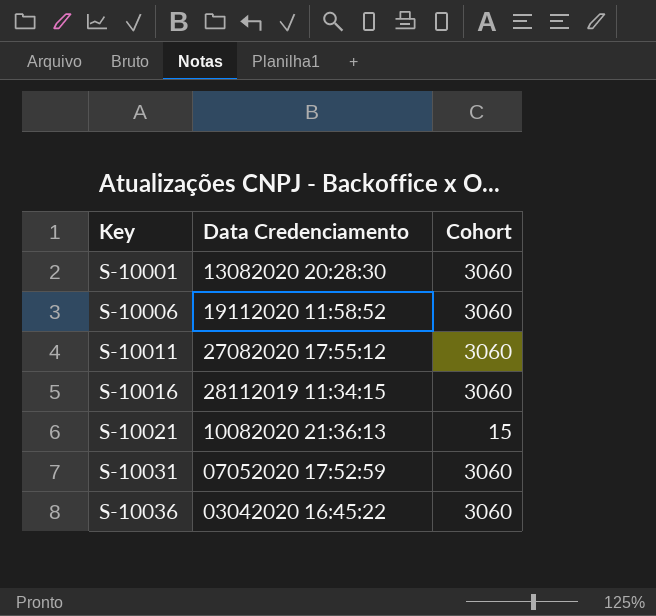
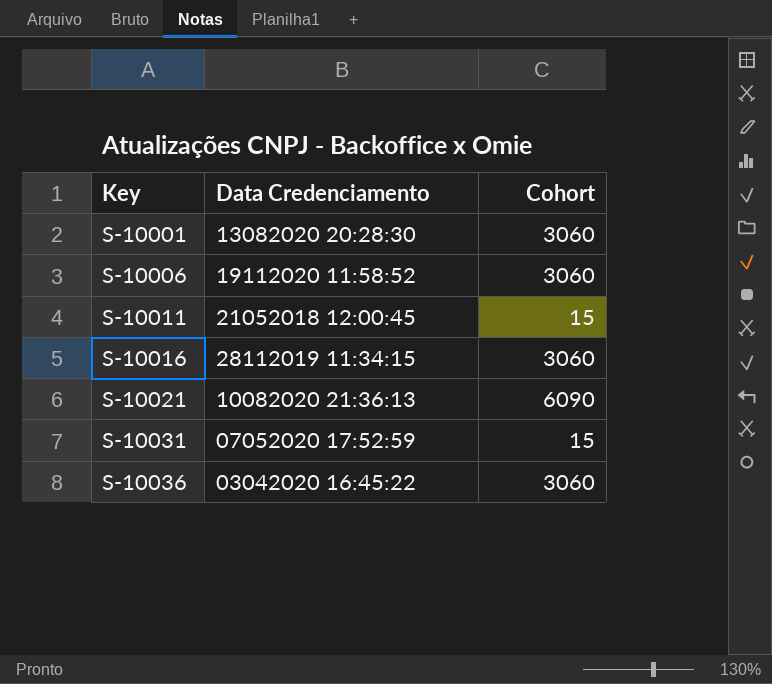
S-10011 | Data Credenciamento: 27082020 17:55:12 -> 21052018 12:00:45
S-10011 | Cohort: 3060 -> 15
S-10021 | Cohort: 15 -> 6090
S-10031 | Cohort: 3060 -> 15

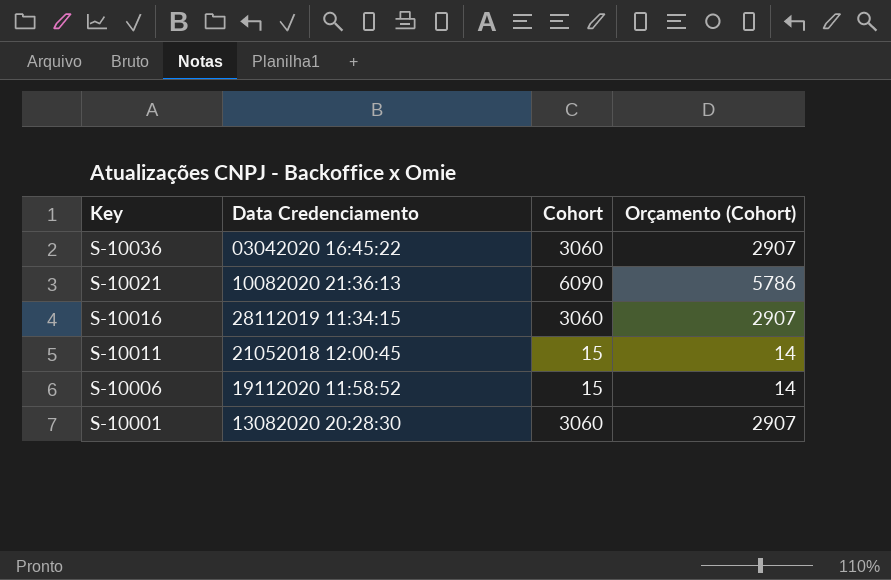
row order: Key ascending -> Key descending
column Orçamento (Cohort) | formula: none -> [Cohort] * 0,95
row S-10031: 07052020 17:52:59 | 15 -> none
S-10006 | Cohort: 3060 -> 15

